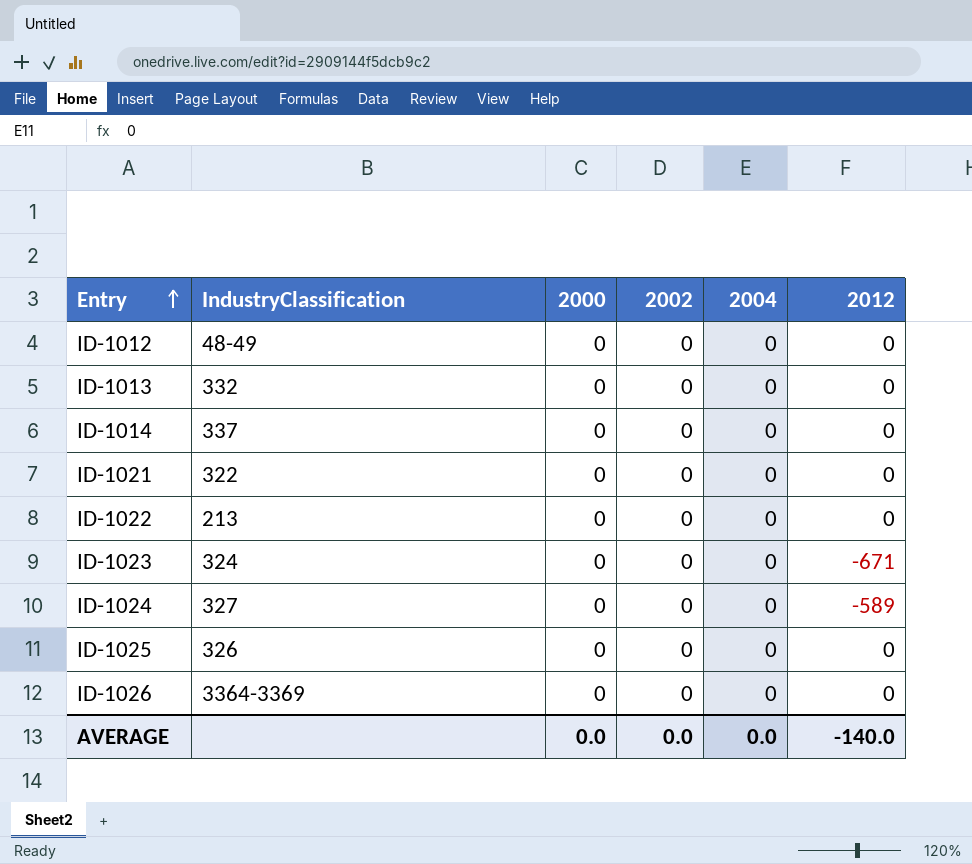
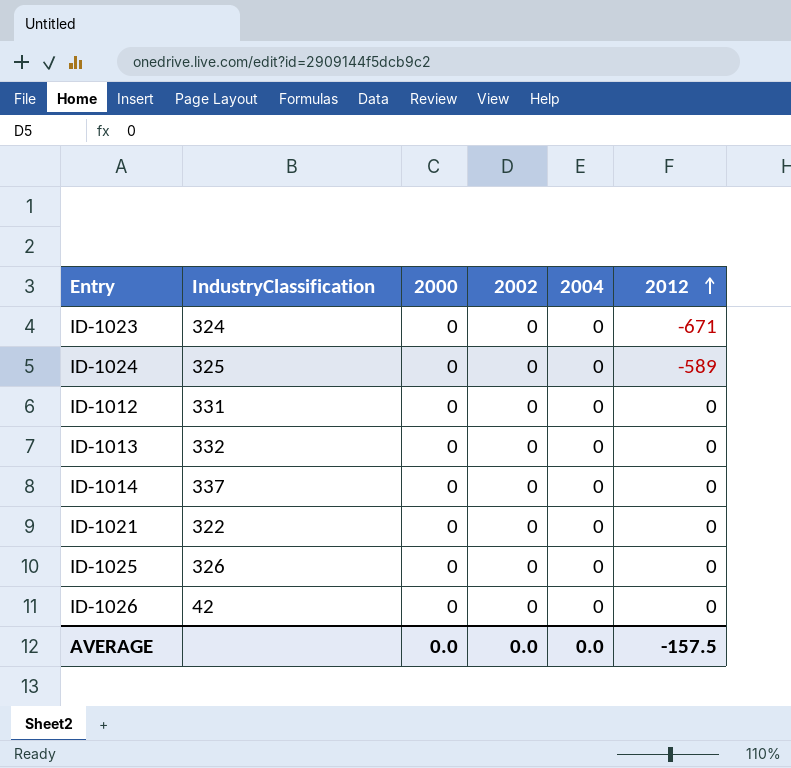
row order: Entry ascending -> 2012 ascending
row ID-1022: 213 | 0 | 0 | 0 | 0 -> none
ID-1024 | IndustryClassification: 327 -> 325
ID-1012 | IndustryClassification: 48-49 -> 331
ID-1026 | IndustryClassification: 3364-3369 -> 42
AVERAGE | 2012: -140.0 -> -157.5

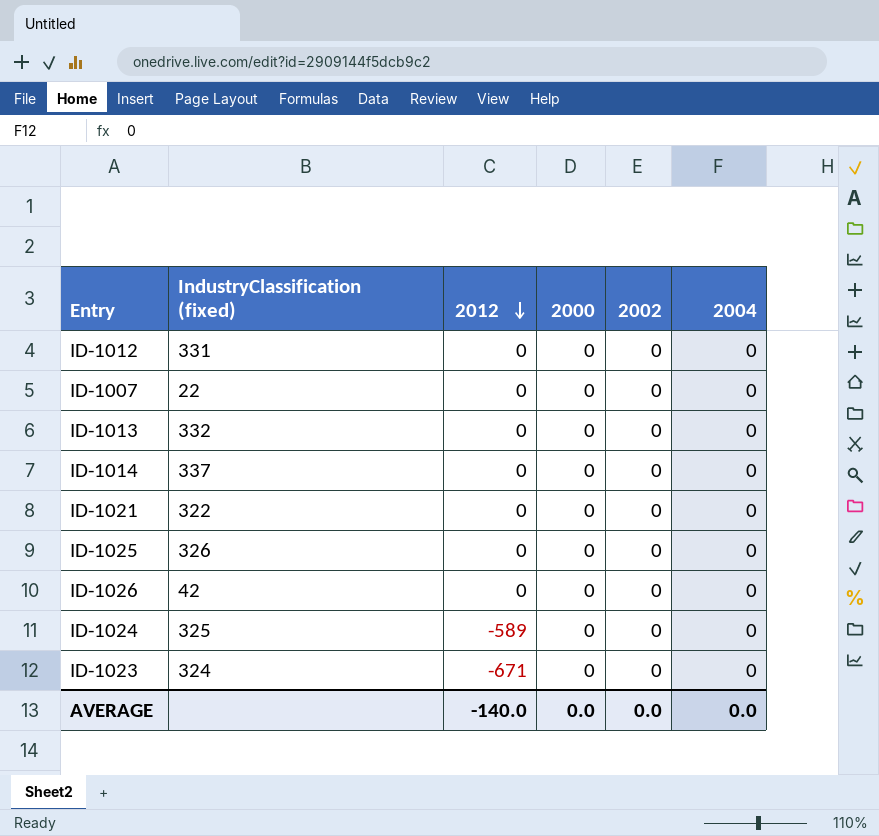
row order: 2012 ascending -> 2012 descending
column name: IndustryClassification -> IndustryClassification (fixed)
column 2012 | position: 6 -> 3
row ID-1007: none -> 22 | 0 | 0 | 0 | 0
AVERAGE | 2012: -157.5 -> -140.0

